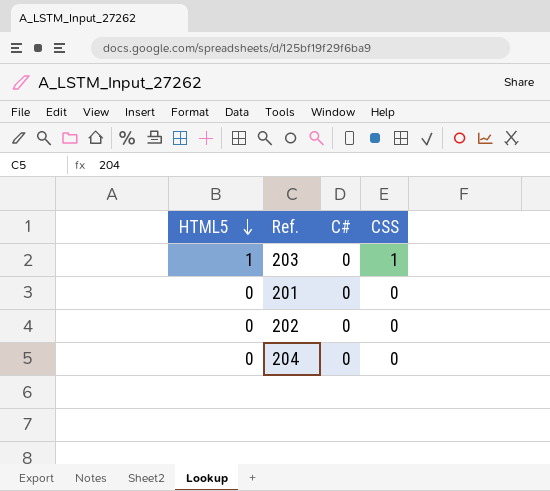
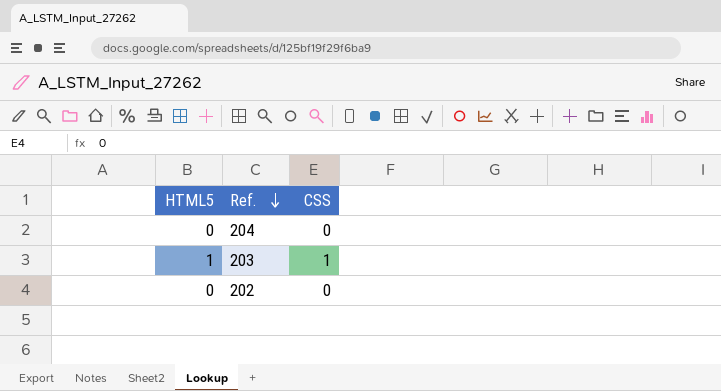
row order: HTML5 descending -> Ref. descending
column C# | position: 3 -> none
row 201: 0 | 0 | 0 -> none

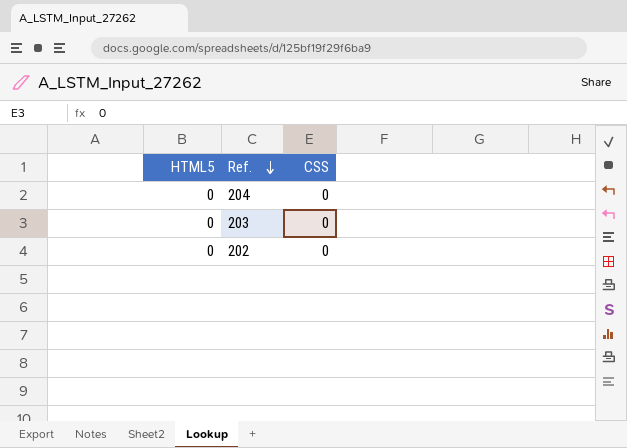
203 | HTML5: 1 -> 0
203 | CSS: 1 -> 0

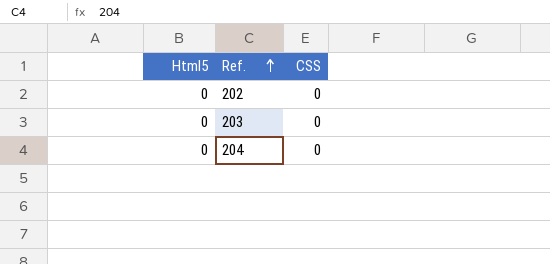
row order: Ref. descending -> Ref. ascending
column name: HTML5 -> Html5

